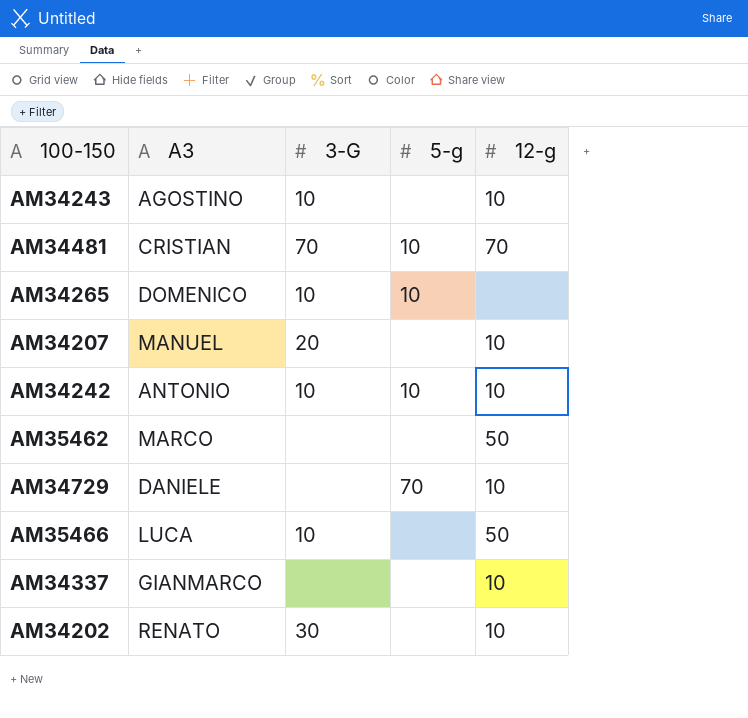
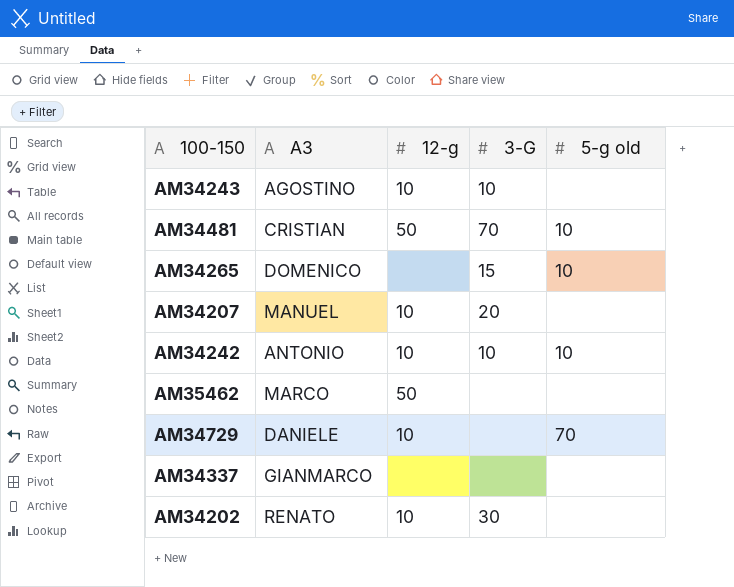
column 12-g | position: 5 -> 3
column name: 5-g -> 5-g old
row AM35466: LUCA | 10 | none | 50 -> none
AM34481 | 12-g: 70 -> 50
AM34265 | 3-G: 10 -> 15
AM34337 | 12-g: 10 -> none

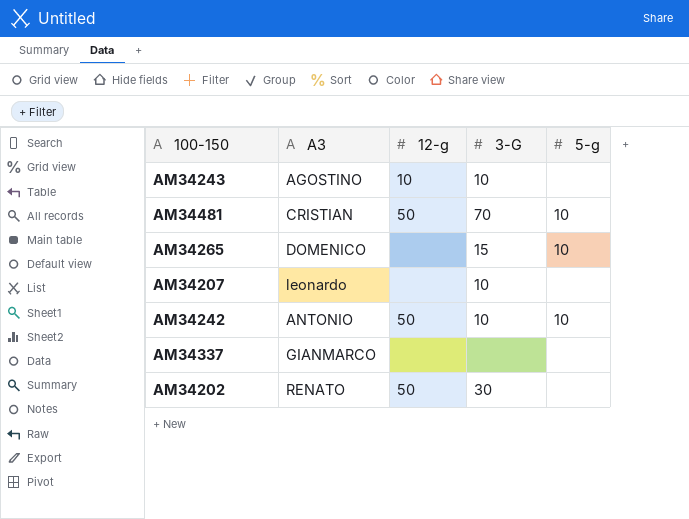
column name: 5-g old -> 5-g
row AM35462: MARCO | 50 | none | none -> none
row AM34729: DANIELE | 10 | none | 70 -> none
AM34207 | A3: MANUEL -> leonardo
AM34207 | 12-g: 10 -> none
AM34207 | 3-G: 20 -> 10
AM34242 | 12-g: 10 -> 50
AM34202 | 12-g: 10 -> 50

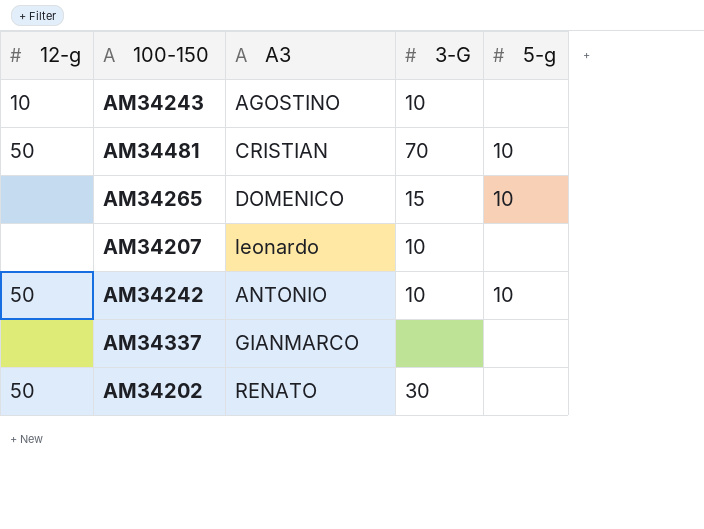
column 12-g | position: 3 -> 1

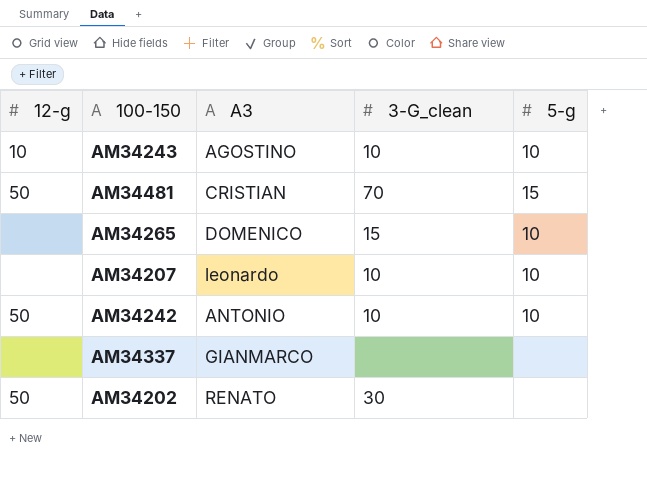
column name: 3-G -> 3-G_clean
AM34243 | 5-g: none -> 10
AM34481 | 5-g: 10 -> 15
AM34207 | 5-g: none -> 10

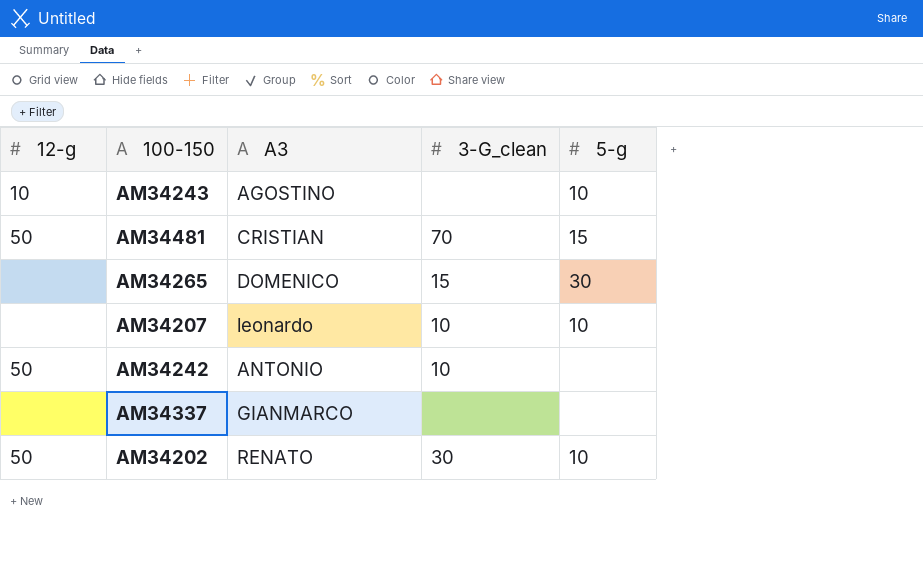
AM34243 | 3-G_clean: 10 -> none
AM34265 | 5-g: 10 -> 30
AM34242 | 5-g: 10 -> none
AM34202 | 5-g: none -> 10

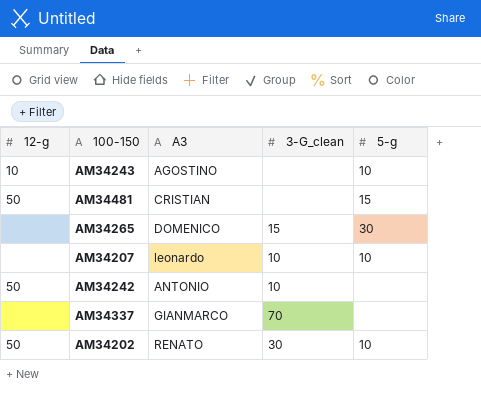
AM34481 | 3-G_clean: 70 -> none
AM34337 | 3-G_clean: none -> 70

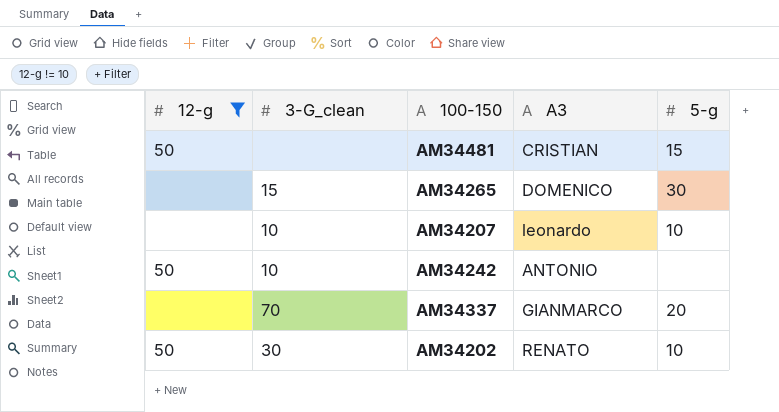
filter: none -> 12-g != 10
column 3-G_clean | position: 4 -> 2
AM34337 | 5-g: none -> 20

